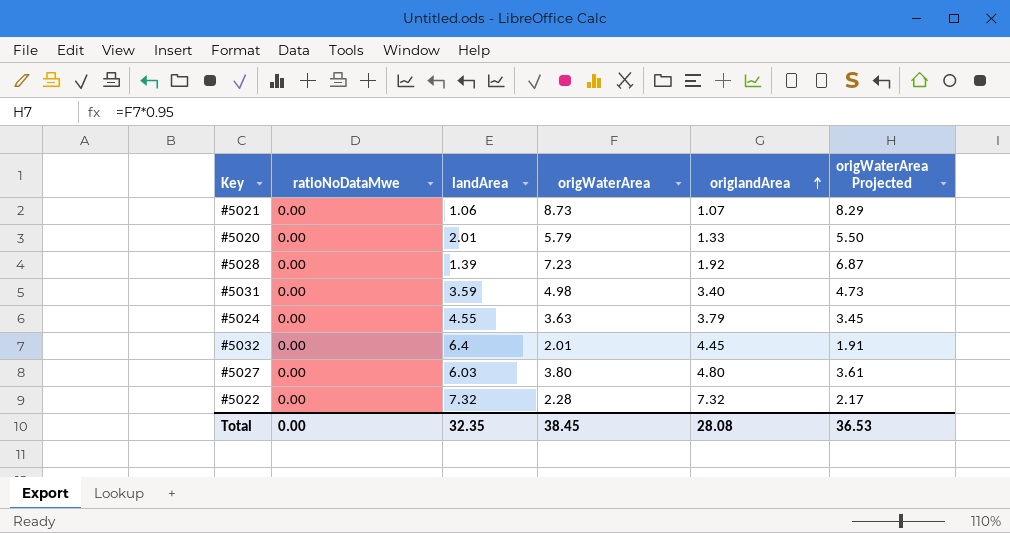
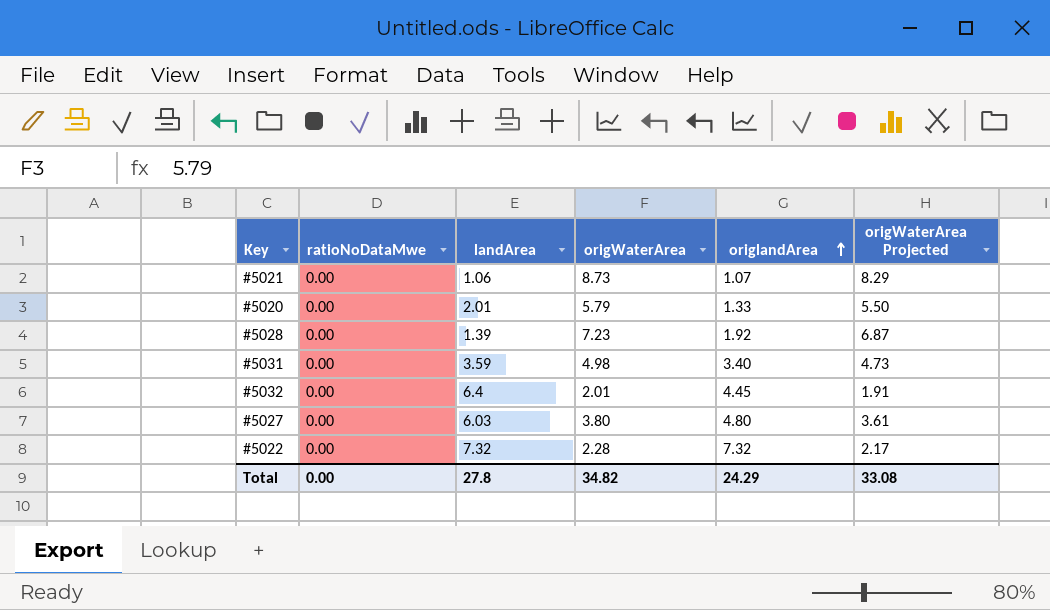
row #5024: 0.00 | 4.55 | 3.63 | 3.79 | 3.45 -> none
Total | landArea: 32.35 -> 27.8
Total | origWaterArea: 38.45 -> 34.82
Total | origlandArea: 28.08 -> 24.29
Total | origWaterArea Projected: 36.53 -> 33.08

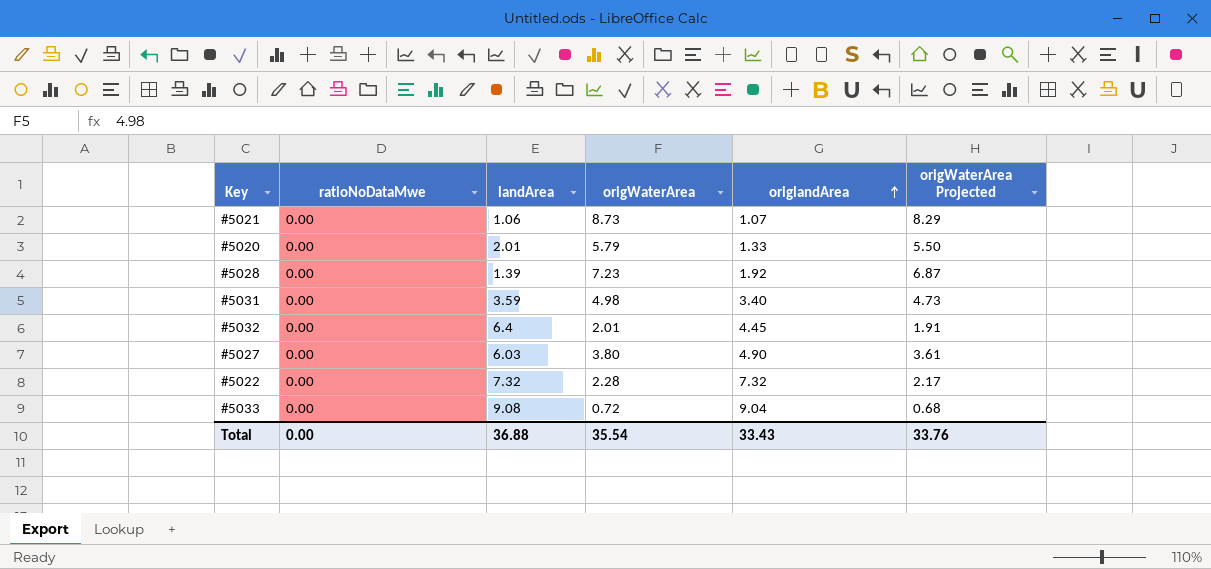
#5027 | origlandArea: 4.80 -> 4.90
row #5033: none -> 0.00 | 9.08 | 0.72 | 9.04 | 0.68
Total | landArea: 27.8 -> 36.88
Total | origWaterArea: 34.82 -> 35.54
Total | origlandArea: 24.29 -> 33.43
Total | origWaterArea Projected: 33.08 -> 33.76

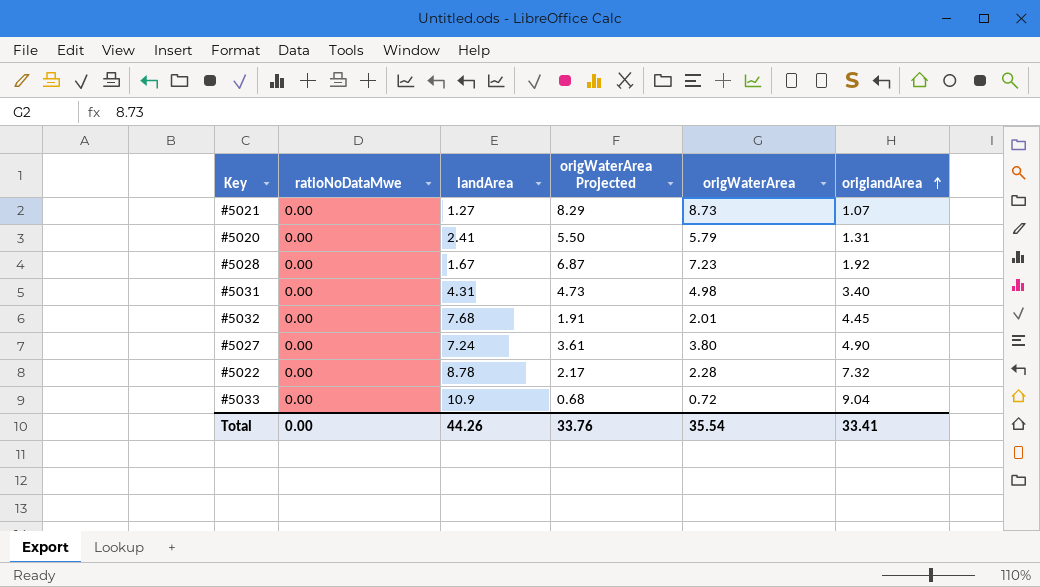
column origWaterArea Projected | position: 6 -> 4
#5021 | landArea: 1.06 -> 1.27
#5020 | landArea: 2.01 -> 2.41
#5020 | origlandArea: 1.33 -> 1.31
#5028 | landArea: 1.39 -> 1.67
#5031 | landArea: 3.59 -> 4.31
#5032 | landArea: 6.4 -> 7.68
#5027 | landArea: 6.03 -> 7.24
#5022 | landArea: 7.32 -> 8.78
#5033 | landArea: 9.08 -> 10.9
Total | landArea: 36.88 -> 44.26
Total | origlandArea: 33.43 -> 33.41

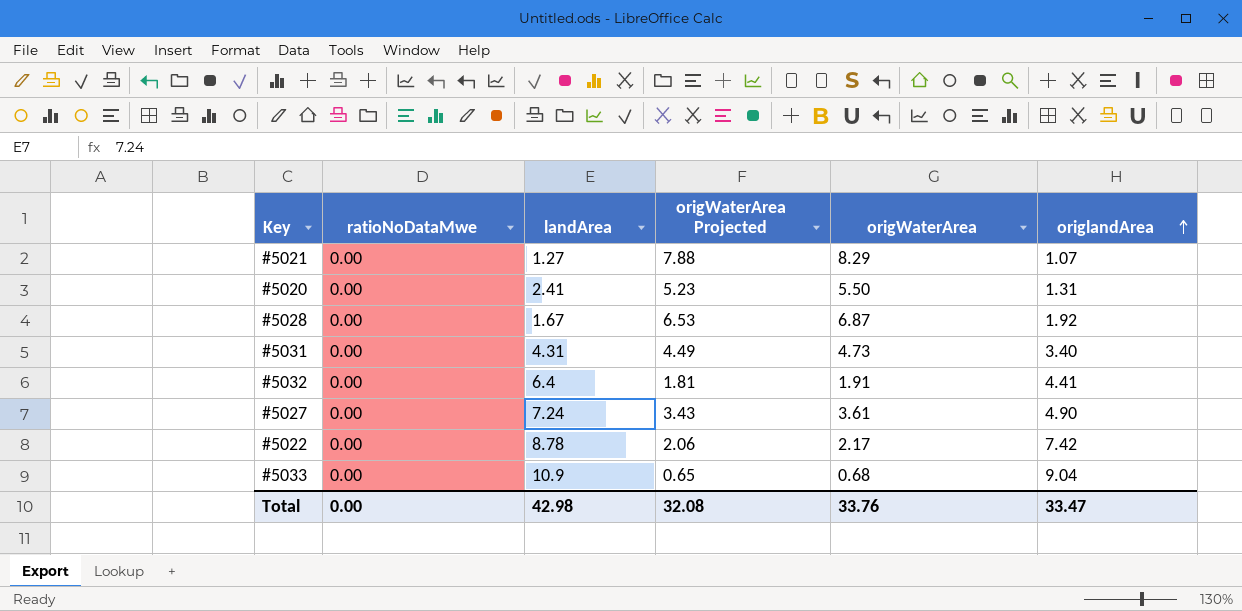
#5021 | origWaterArea Projected: 8.29 -> 7.88
#5021 | origWaterArea: 8.73 -> 8.29
#5020 | origWaterArea Projected: 5.50 -> 5.23
#5020 | origWaterArea: 5.79 -> 5.50
#5028 | origWaterArea Projected: 6.87 -> 6.53
#5028 | origWaterArea: 7.23 -> 6.87
#5031 | origWaterArea Projected: 4.73 -> 4.49
#5031 | origWaterArea: 4.98 -> 4.73
#5032 | landArea: 7.68 -> 6.4
#5032 | origWaterArea Projected: 1.91 -> 1.81
#5032 | origWaterArea: 2.01 -> 1.91
#5032 | origlandArea: 4.45 -> 4.41
#5027 | origWaterArea Projected: 3.61 -> 3.43
#5027 | origWaterArea: 3.80 -> 3.61
#5022 | origWaterArea Projected: 2.17 -> 2.06
#5022 | origWaterArea: 2.28 -> 2.17
#5022 | origlandArea: 7.32 -> 7.42
#5033 | origWaterArea Projected: 0.68 -> 0.65
#5033 | origWaterArea: 0.72 -> 0.68
Total | landArea: 44.26 -> 42.98
Total | origWaterArea Projected: 33.76 -> 32.08
Total | origWaterArea: 35.54 -> 33.76
Total | origlandArea: 33.41 -> 33.47

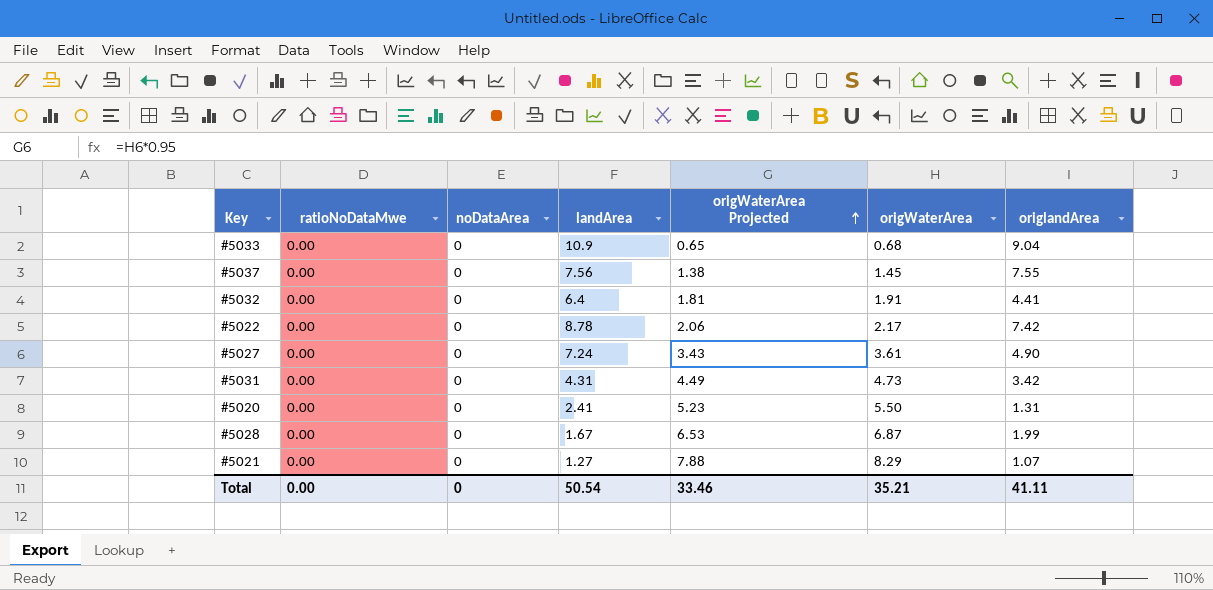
row order: origlandArea ascending -> origWaterArea Projected ascending
column noDataArea | position: none -> 3
row #5037: none -> 0.00 | 0 | 7.56 | 1.38 | 1.45 | 7.55
#5031 | origlandArea: 3.40 -> 3.42
#5028 | origlandArea: 1.92 -> 1.99
Total | landArea: 42.98 -> 50.54
Total | origWaterArea Projected: 32.08 -> 33.46
Total | origWaterArea: 33.76 -> 35.21
Total | origlandArea: 33.47 -> 41.11

